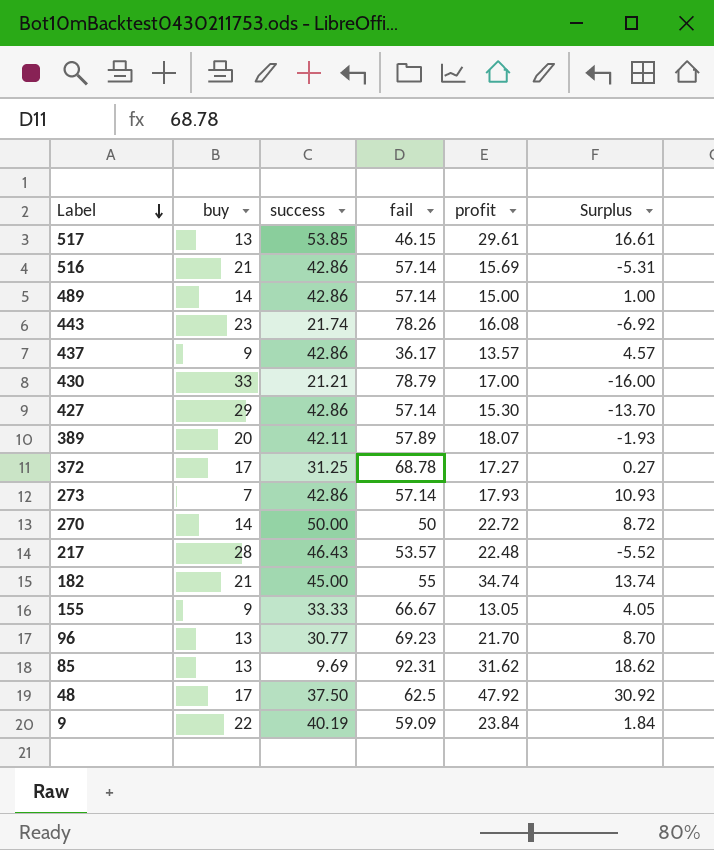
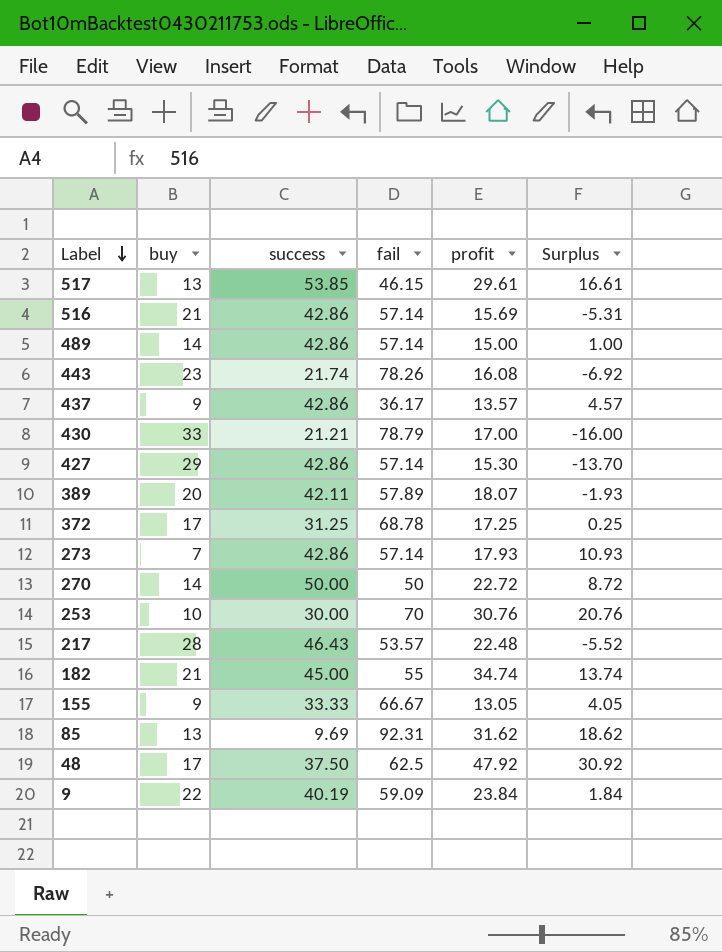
row 96: 13 | 30.77 | 69.23 | 21.70 | 8.70 -> none
372 | profit: 17.27 -> 17.25
372 | Surplus: 0.27 -> 0.25
row 253: none -> 10 | 30.00 | 70 | 30.76 | 20.76

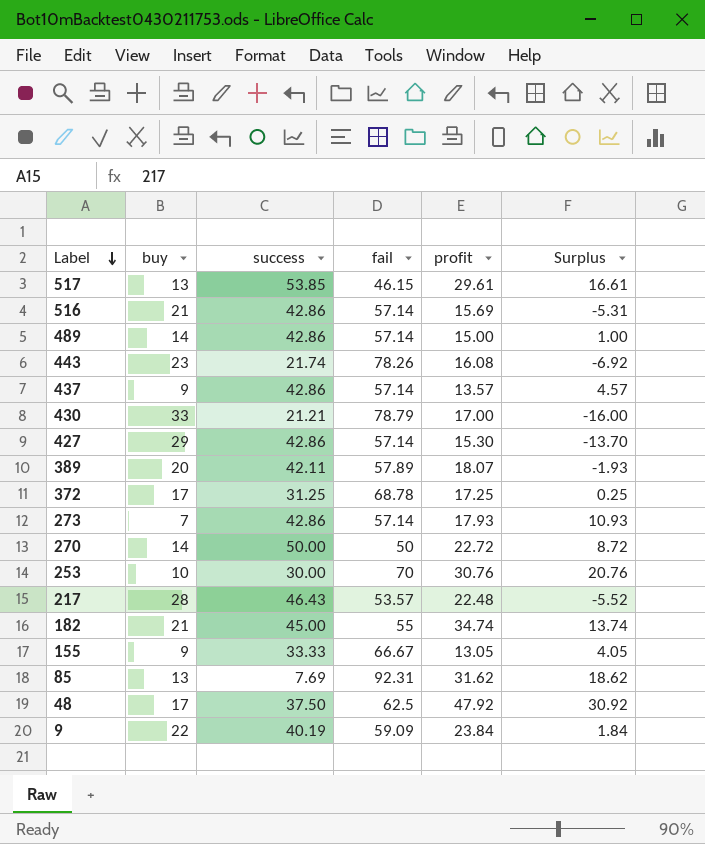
437 | fail: 36.17 -> 57.14
85 | success: 9.69 -> 7.69

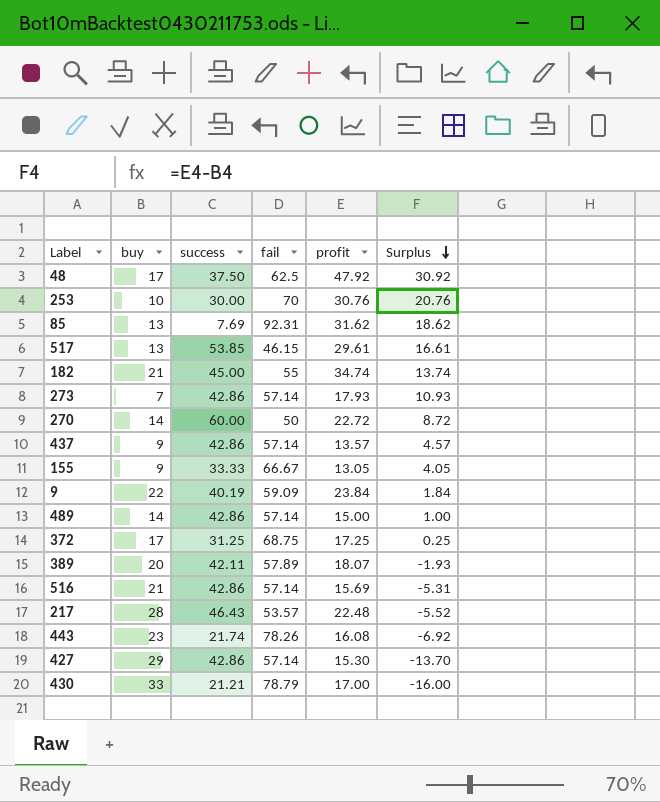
row order: Label descending -> Surplus descending
270 | success: 50.00 -> 60.00
372 | fail: 68.78 -> 68.75

